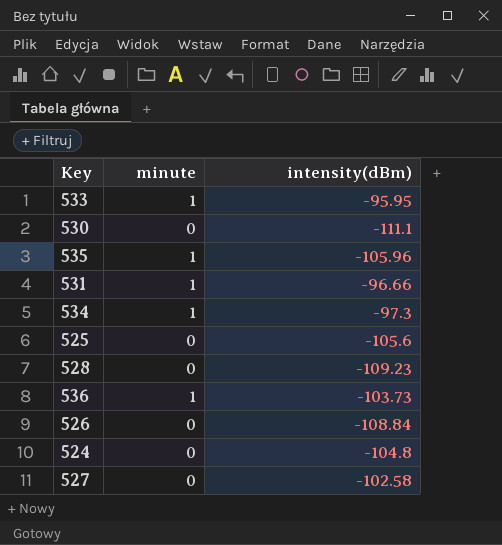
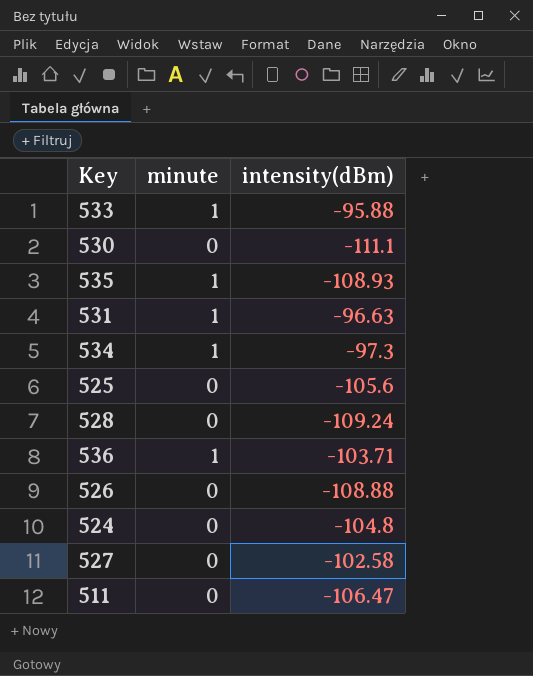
533 | intensity(dBm): -95.95 -> -95.88
535 | intensity(dBm): -105.96 -> -108.93
531 | intensity(dBm): -96.66 -> -96.63
528 | intensity(dBm): -109.23 -> -109.24
536 | intensity(dBm): -103.73 -> -103.71
526 | intensity(dBm): -108.84 -> -108.88
row 511: none -> 0 | -106.47

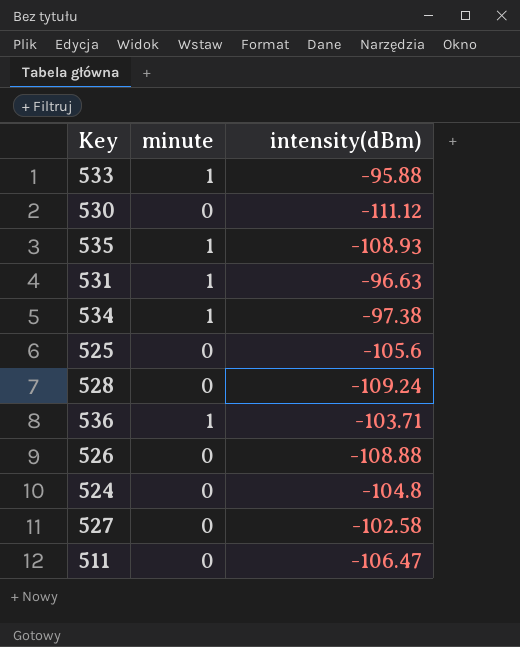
530 | intensity(dBm): -111.1 -> -111.12
534 | intensity(dBm): -97.3 -> -97.38

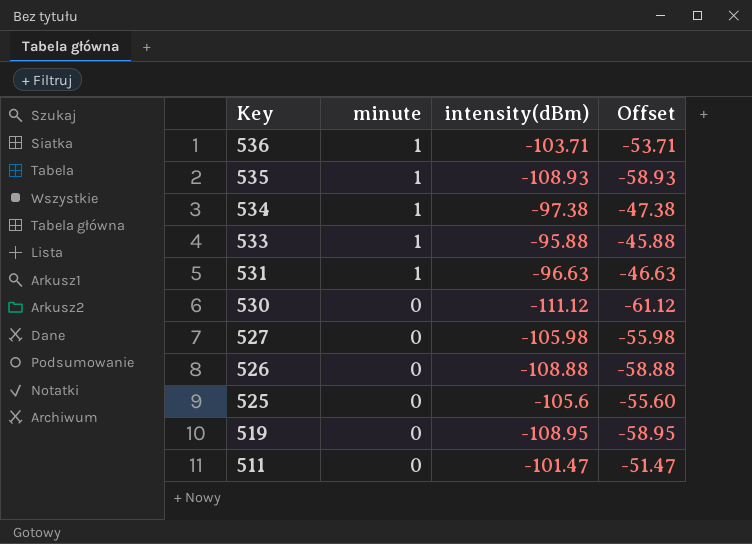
row order: none -> Key descending
column Offset | formula: none -> [intensity(dBm)] + 50
row 528: 0 | -109.24 -> none
row 524: 0 | -104.8 -> none
527 | intensity(dBm): -102.58 -> -105.98
row 519: none -> 0 | -108.95 | -58.95
511 | intensity(dBm): -106.47 -> -101.47

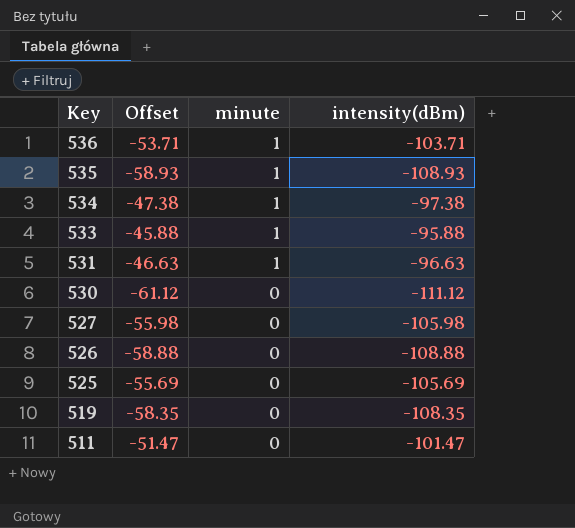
column Offset | position: 4 -> 2
525 | Offset: -55.60 -> -55.69
525 | intensity(dBm): -105.6 -> -105.69
519 | Offset: -58.95 -> -58.35
519 | intensity(dBm): -108.95 -> -108.35

